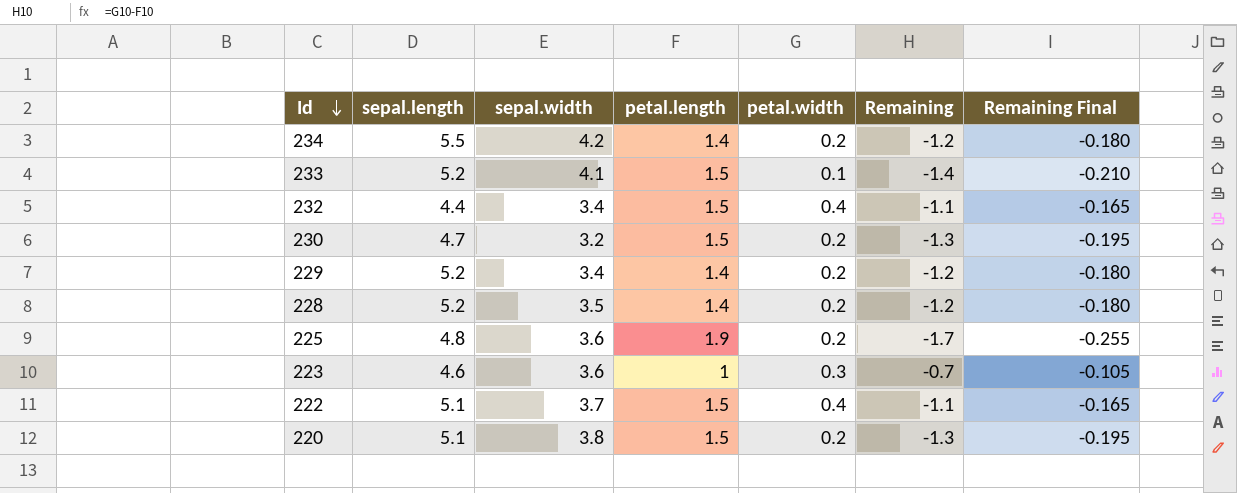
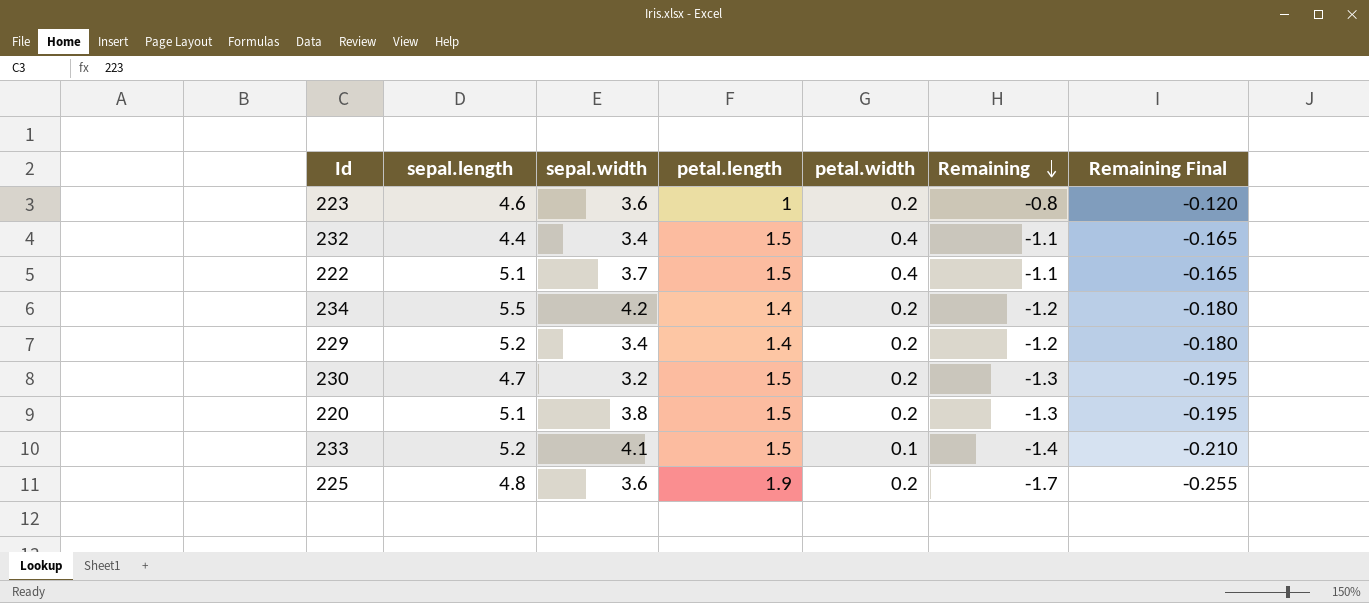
row order: Id descending -> Remaining descending
row 228: 5.2 | 3.5 | 1.4 | 0.2 | -1.2 | -0.180 -> none
223 | petal.width: 0.3 -> 0.2
223 | Remaining: -0.7 -> -0.8
223 | Remaining Final: -0.105 -> -0.120

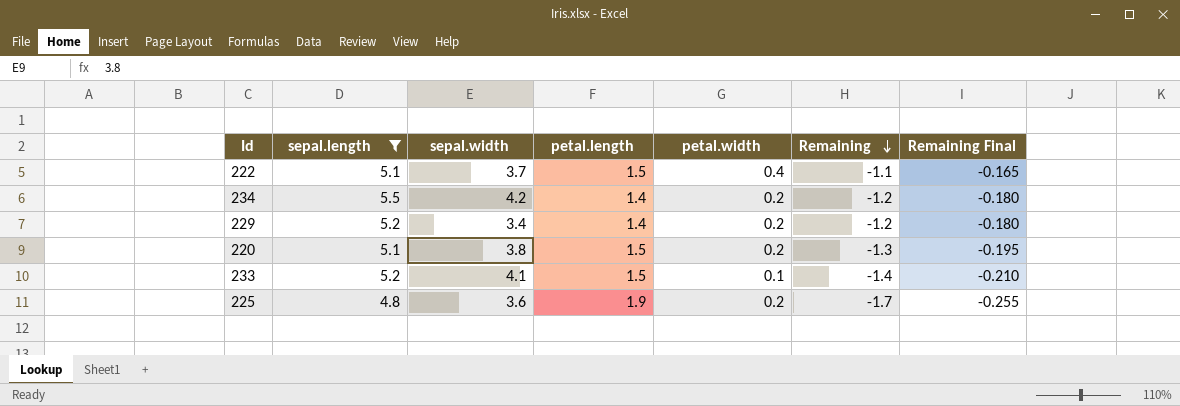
filter: none -> sepal.length >= 4.8

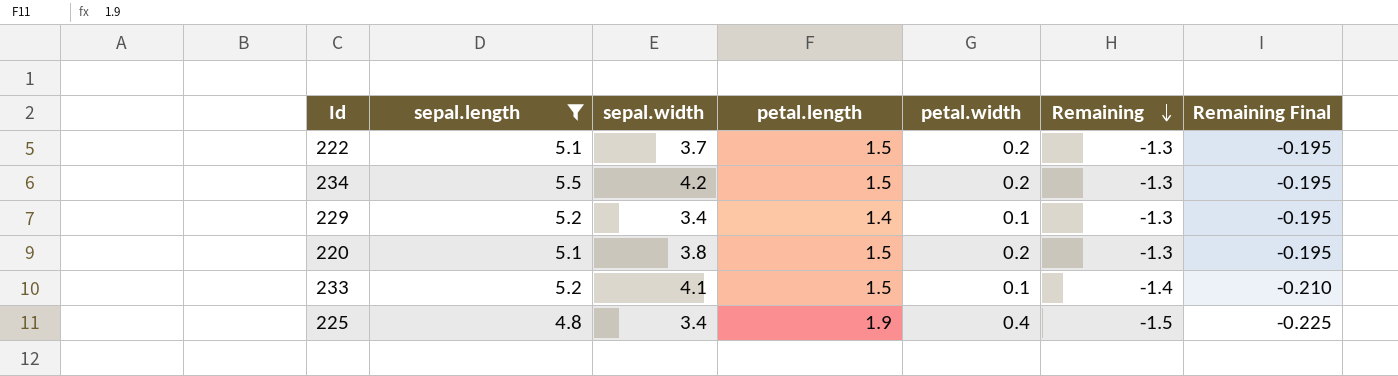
222 | petal.width: 0.4 -> 0.2
222 | Remaining: -1.1 -> -1.3
222 | Remaining Final: -0.165 -> -0.195
234 | petal.length: 1.4 -> 1.5
234 | Remaining: -1.2 -> -1.3
234 | Remaining Final: -0.180 -> -0.195
229 | petal.width: 0.2 -> 0.1
229 | Remaining: -1.2 -> -1.3
229 | Remaining Final: -0.180 -> -0.195
225 | sepal.width: 3.6 -> 3.4
225 | petal.width: 0.2 -> 0.4
225 | Remaining: -1.7 -> -1.5
225 | Remaining Final: -0.255 -> -0.225

